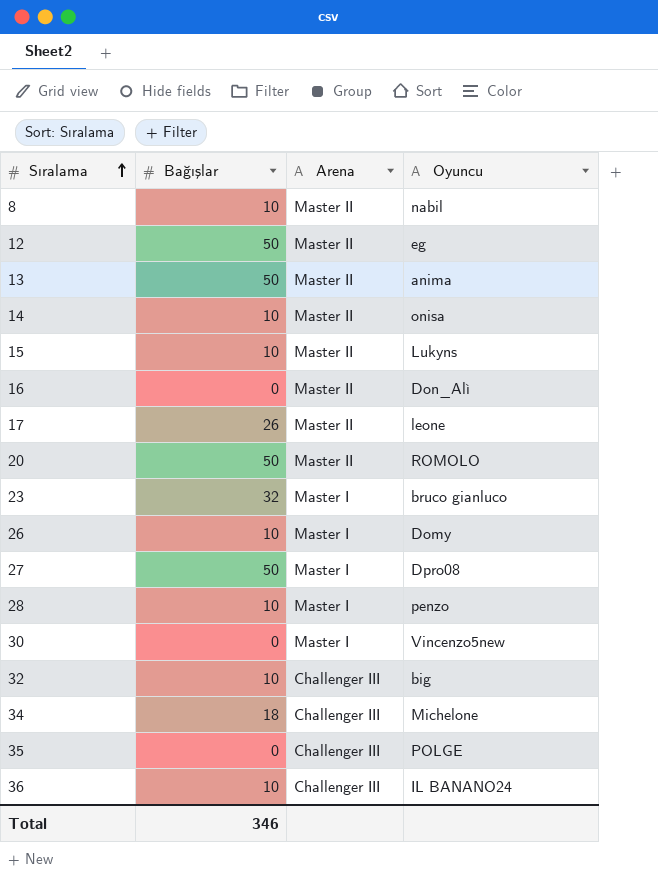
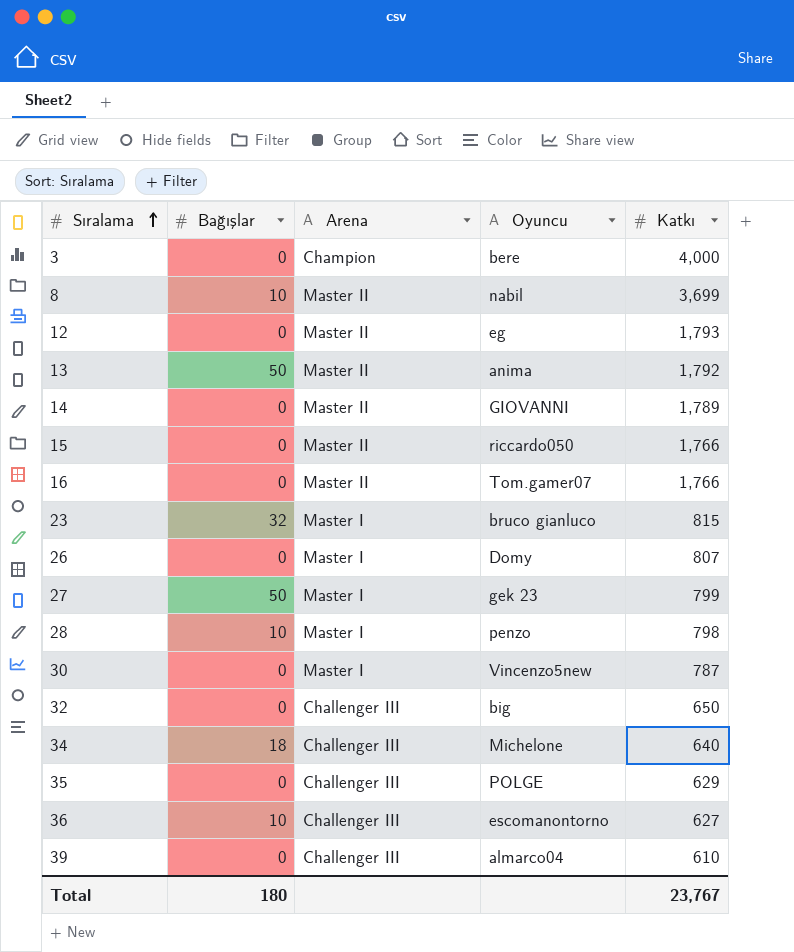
column Katkı | position: none -> 5
row 17: 26 | Master II | leone -> none
row 20: 50 | Master II | ROMOLO -> none
row 3: none -> 0 | Champion | bere | 4,000
12 | Bağışlar: 50 -> 0
14 | Bağışlar: 10 -> 0
14 | Oyuncu: onisa -> GIOVANNI
15 | Bağışlar: 10 -> 0
15 | Oyuncu: Lukyns -> riccardo050
16 | Oyuncu: Don_Alì -> Tom.gamer07
26 | Bağışlar: 10 -> 0
27 | Oyuncu: Dpro08 -> gek 23
32 | Bağışlar: 10 -> 0
36 | Oyuncu: IL BANANO24 -> escomanontorno
row 39: none -> 0 | Challenger III | almarco04 | 610
Total | Bağışlar: 346 -> 180

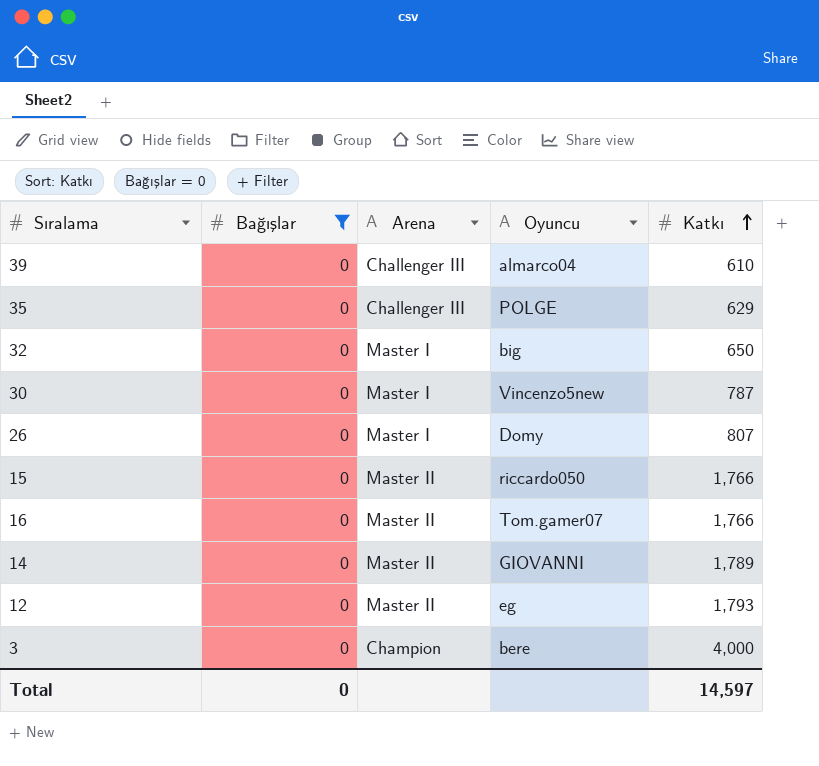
filter: none -> Bağışlar = 0
row order: Sıralama ascending -> Katkı ascending
32 | Arena: Challenger III -> Master I
Total | Bağışlar: 180 -> 0
Total | Katkı: 23,767 -> 14,597

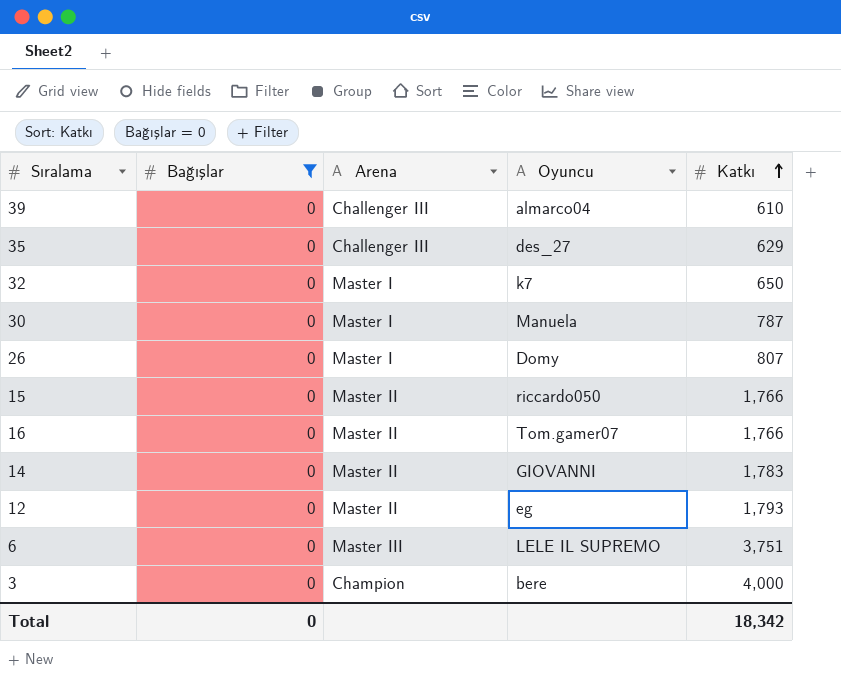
35 | Oyuncu: POLGE -> des_27
32 | Oyuncu: big -> k7
30 | Oyuncu: Vincenzo5new -> Manuela
14 | Katkı: 1,789 -> 1,783
row 6: none -> 0 | Master III | LELE IL SUPREMO | 3,751
Total | Katkı: 14,597 -> 18,342

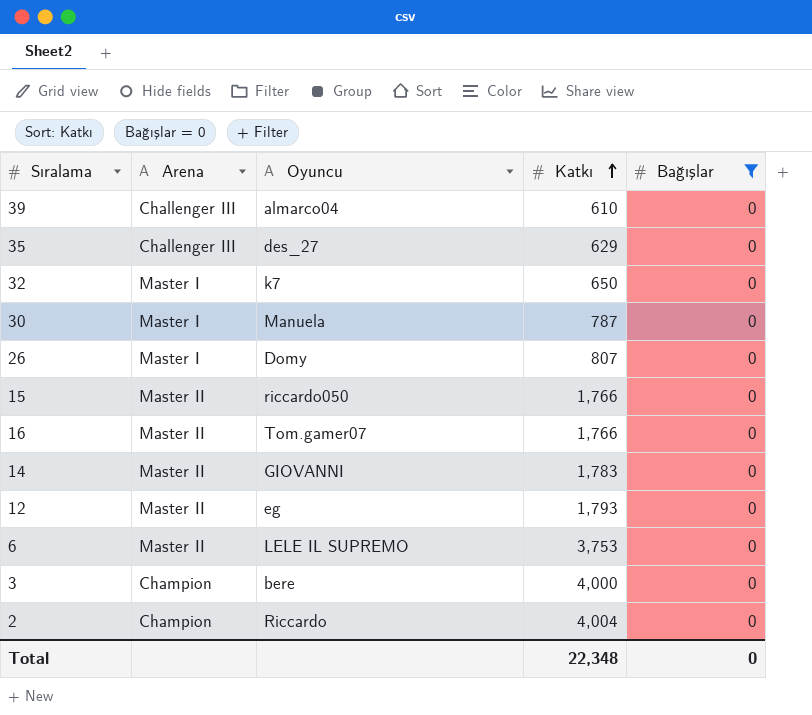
column Bağışlar | position: 2 -> 5
6 | Arena: Master III -> Master II
6 | Katkı: 3,751 -> 3,753
row 2: none -> Champion | Riccardo | 4,004 | 0
Total | Katkı: 18,342 -> 22,348

